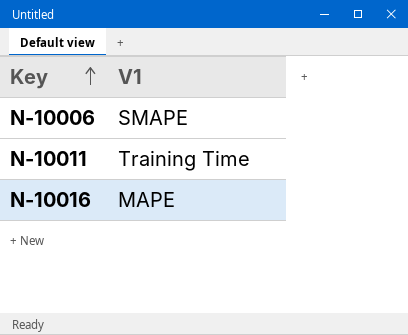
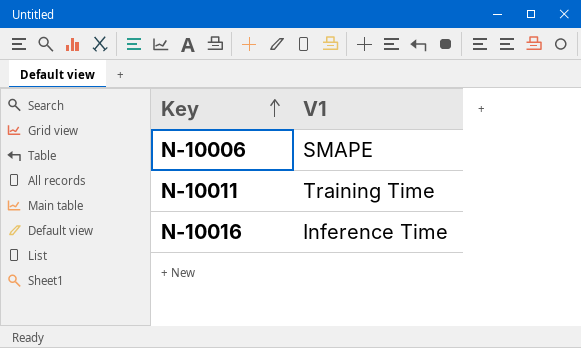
N-10016 | V1: MAPE -> Inference Time

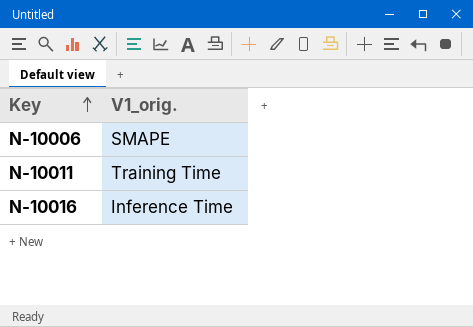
column name: V1 -> V1_orig.

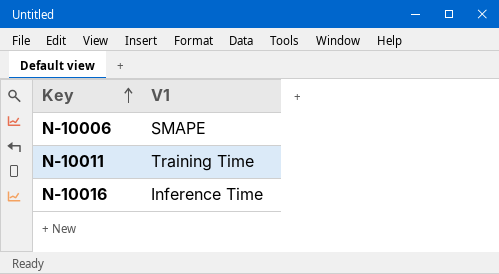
column name: V1_orig. -> V1

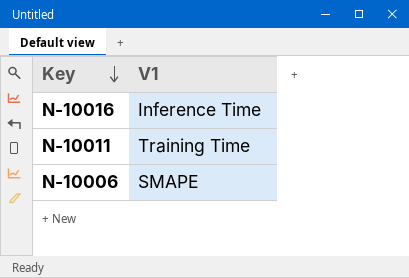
row order: Key ascending -> Key descending

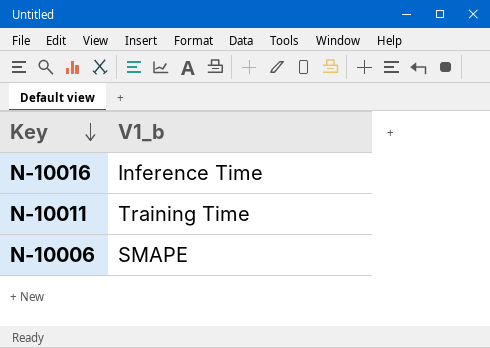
column name: V1 -> V1_b

